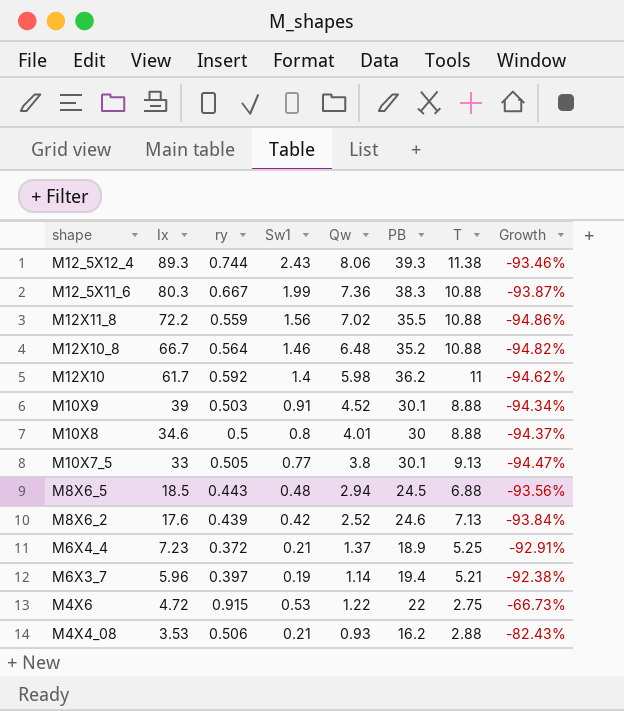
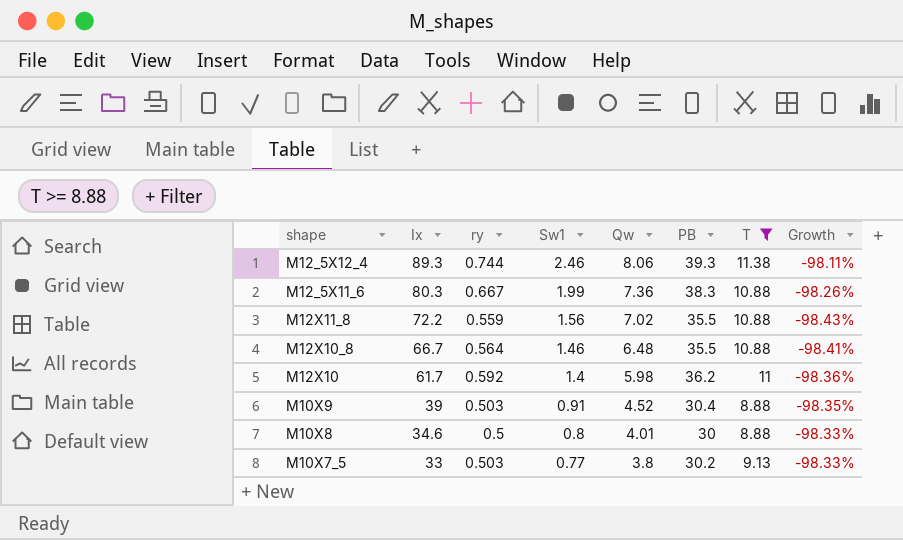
filter: none -> T >= 8.88
column Growth | formula: ([ry] - [T]) / [T] -> ([ry] - [PB]) / [PB]
M12_5X12_4 | Sw1: 2.43 -> 2.46
M12X10_8 | PB: 35.2 -> 35.5
M10X9 | PB: 30.1 -> 30.4
M10X7_5 | ry: 0.505 -> 0.503
M10X7_5 | PB: 30.1 -> 30.2

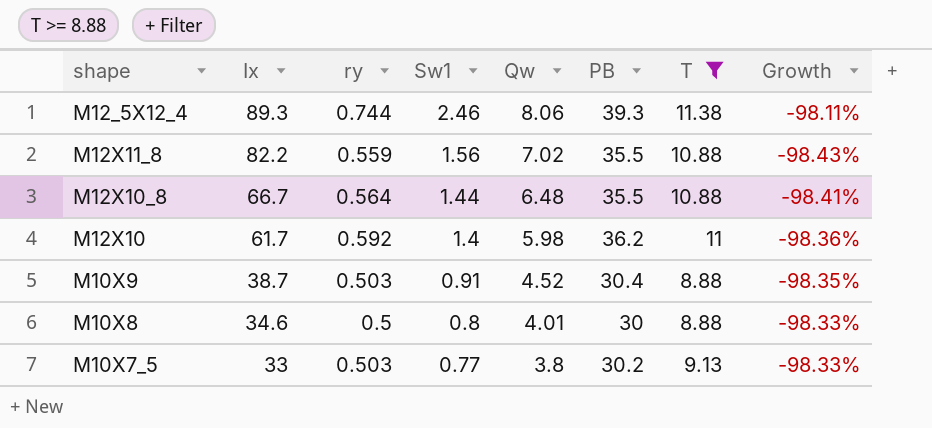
row M12_5X11_6: 80.3 | 0.667 | 1.99 | 7.36 | 38.3 | 10.88 | -98.26% -> none
M12X11_8 | Ix: 72.2 -> 82.2
M12X10_8 | Sw1: 1.46 -> 1.44
M10X9 | Ix: 39 -> 38.7

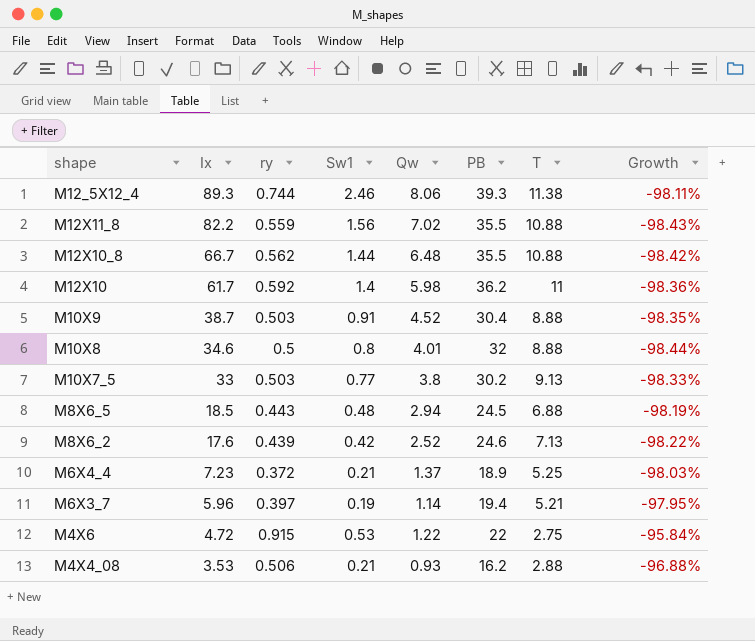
filter: T >= 8.88 -> none
M12X10_8 | ry: 0.564 -> 0.562
M12X10_8 | Growth: -98.41% -> -98.42%
M10X8 | PB: 30 -> 32
M10X8 | Growth: -98.33% -> -98.44%

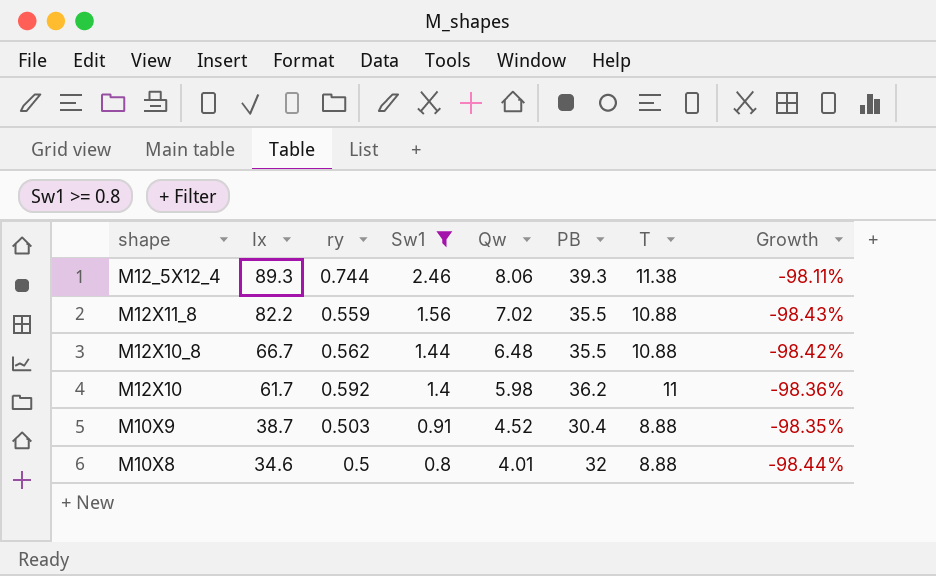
filter: none -> Sw1 >= 0.8

